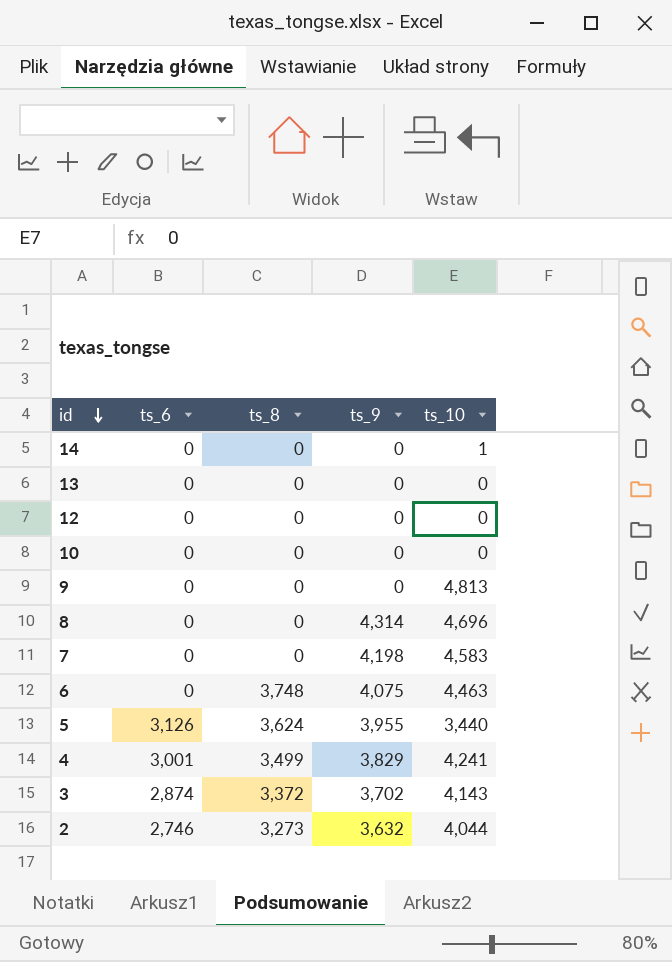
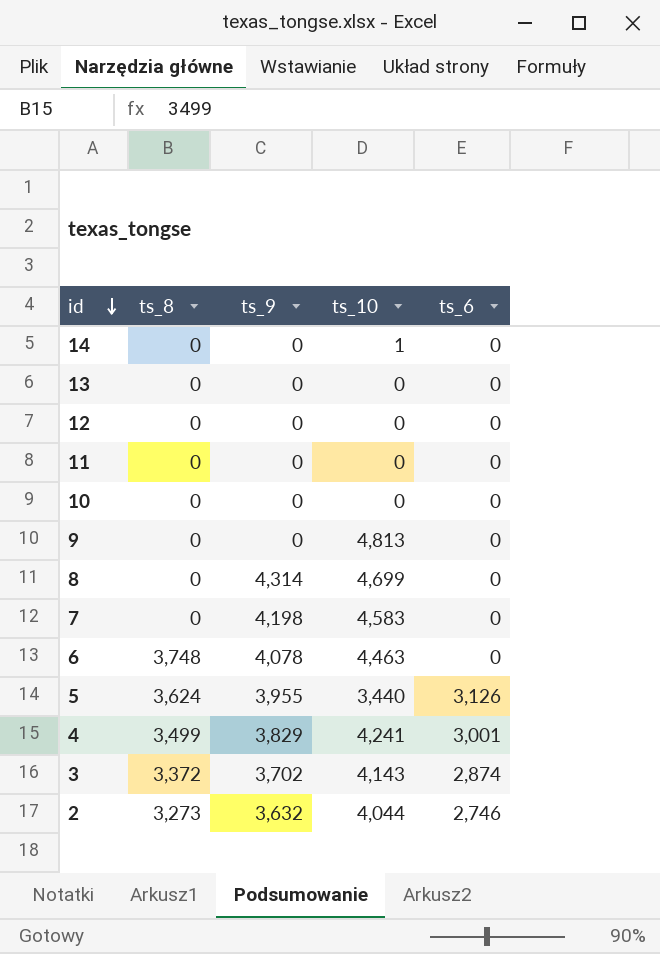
column ts_6 | position: 2 -> 5
row 11: none -> 0 | 0 | 0 | 0
8 | ts_10: 4,696 -> 4,699
6 | ts_9: 4,075 -> 4,078

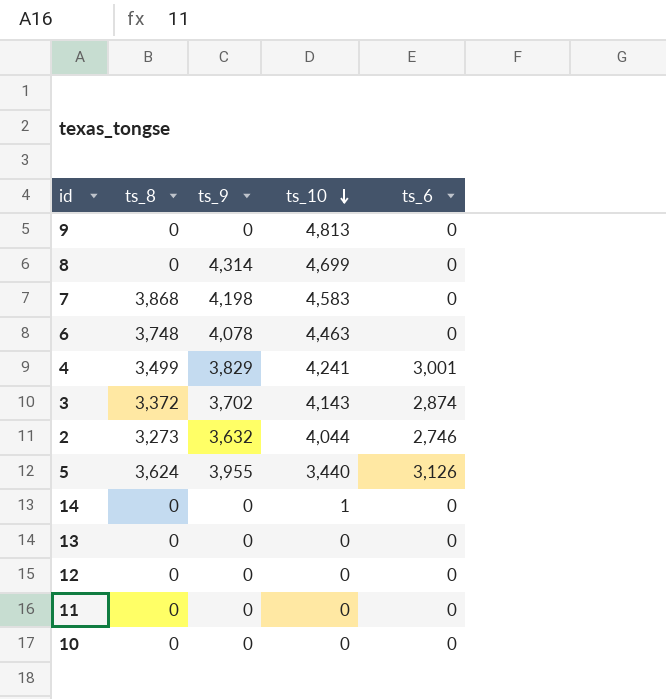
row order: id descending -> ts_10 descending
7 | ts_8: 0 -> 3,868

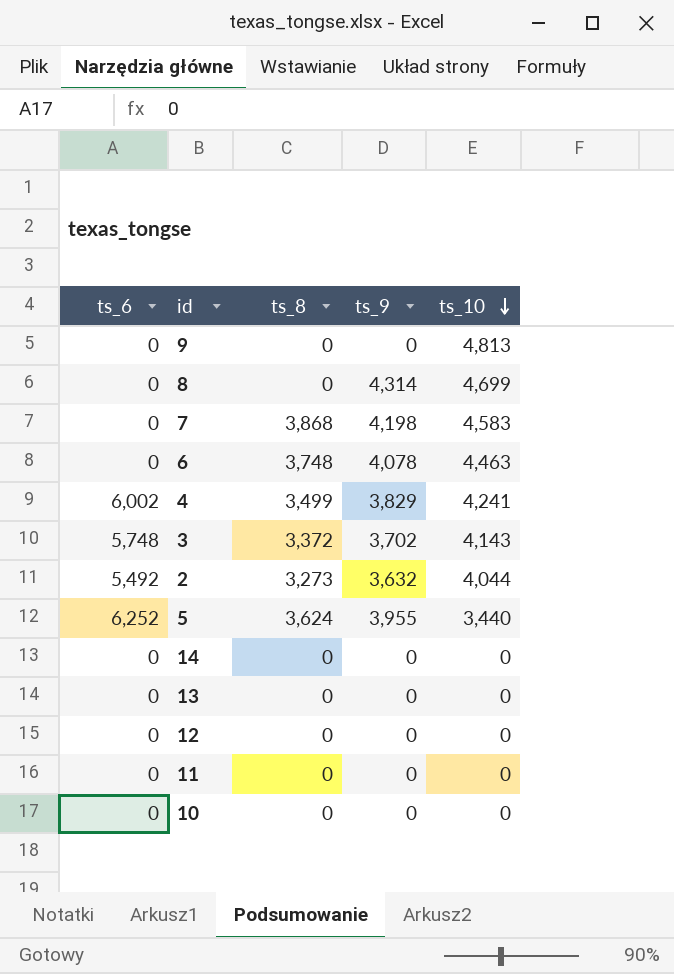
column ts_6 | position: 5 -> 1
4 | ts_6: 3,001 -> 6,002
3 | ts_6: 2,874 -> 5,748
2 | ts_6: 2,746 -> 5,492
5 | ts_6: 3,126 -> 6,252
14 | ts_10: 1 -> 0

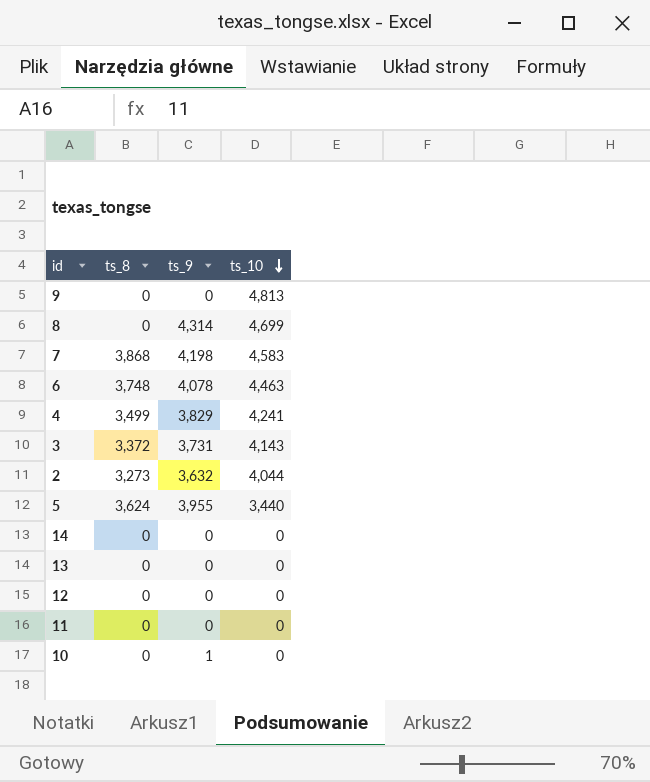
column ts_6 | position: 1 -> none
3 | ts_9: 3,702 -> 3,731
10 | ts_9: 0 -> 1

